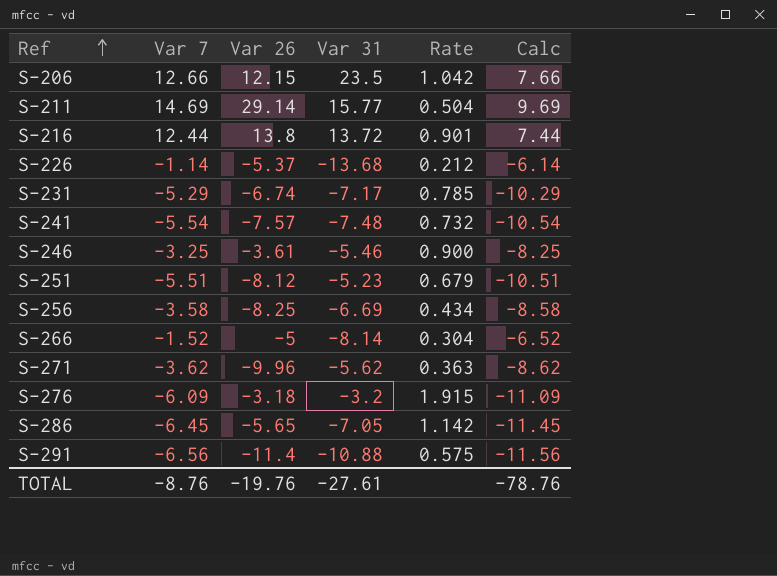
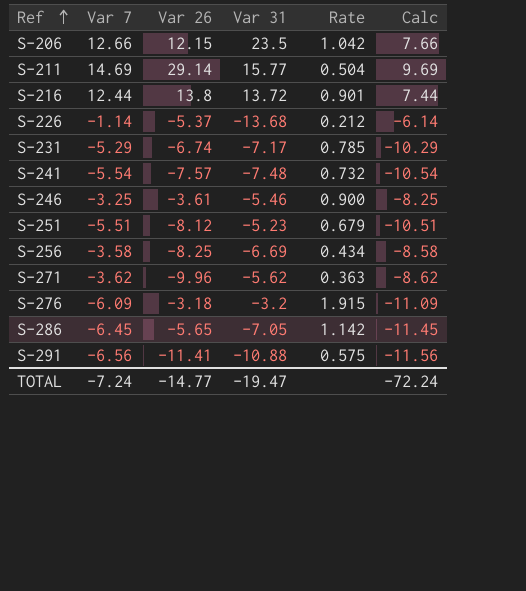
row S-266: -1.52 | -5 | -8.14 | 0.304 | -6.52 -> none
S-291 | Var 26: -11.4 -> -11.41
TOTAL | Var 7: -8.76 -> -7.24
TOTAL | Var 26: -19.76 -> -14.77
TOTAL | Var 31: -27.61 -> -19.47
TOTAL | Calc: -78.76 -> -72.24

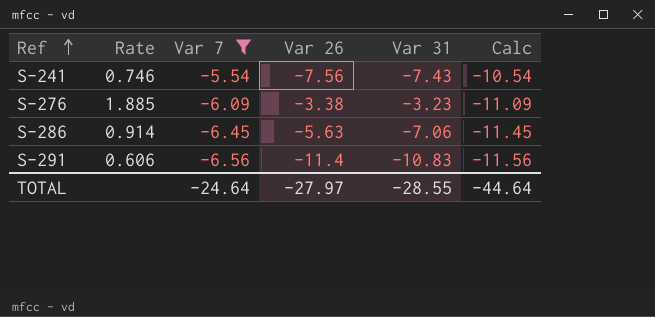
filter: none -> Var 7 <= -5.54
column Rate | formula: [Var 7] / [Var 26] -> [Var 7] / [Var 31]
column Rate | position: 5 -> 2
S-241 | Var 26: -7.57 -> -7.56
S-241 | Var 31: -7.48 -> -7.43
S-276 | Var 26: -3.18 -> -3.38
S-276 | Var 31: -3.2 -> -3.23
S-286 | Var 26: -5.65 -> -5.63
S-286 | Var 31: -7.05 -> -7.06
S-291 | Var 26: -11.41 -> -11.4
S-291 | Var 31: -10.88 -> -10.83
TOTAL | Var 7: -7.24 -> -24.64
TOTAL | Var 26: -14.77 -> -27.97
TOTAL | Var 31: -19.47 -> -28.55
TOTAL | Calc: -72.24 -> -44.64

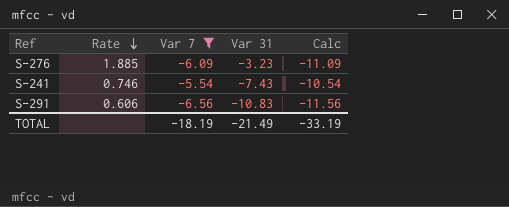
row order: Ref ascending -> Rate descending
column Var 26 | position: 4 -> none
row S-286: 0.914 | -6.45 | -5.63 | -7.06 | -11.45 -> none
TOTAL | Var 7: -24.64 -> -18.19
TOTAL | Var 31: -28.55 -> -21.49
TOTAL | Calc: -44.64 -> -33.19

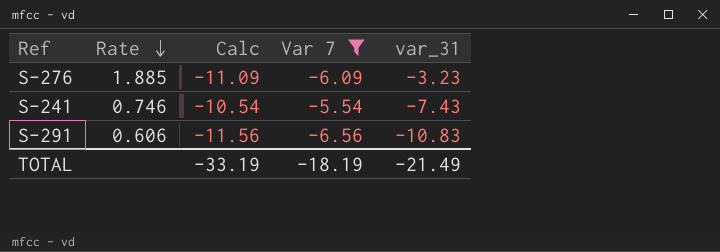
column Calc | position: 5 -> 3
column name: Var 31 -> var_31

